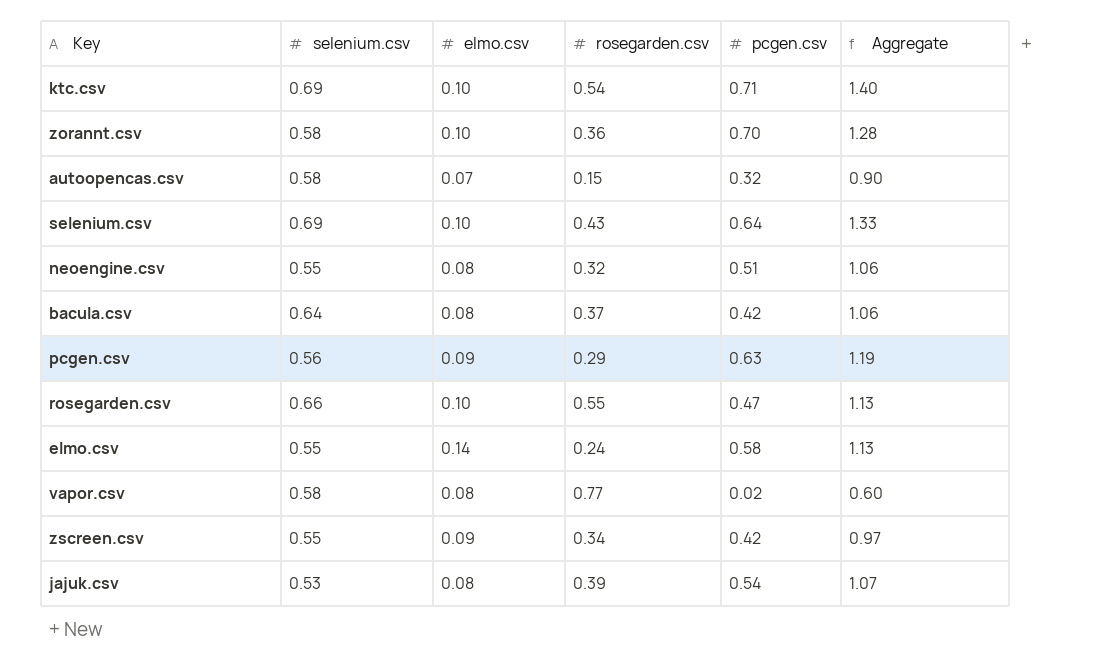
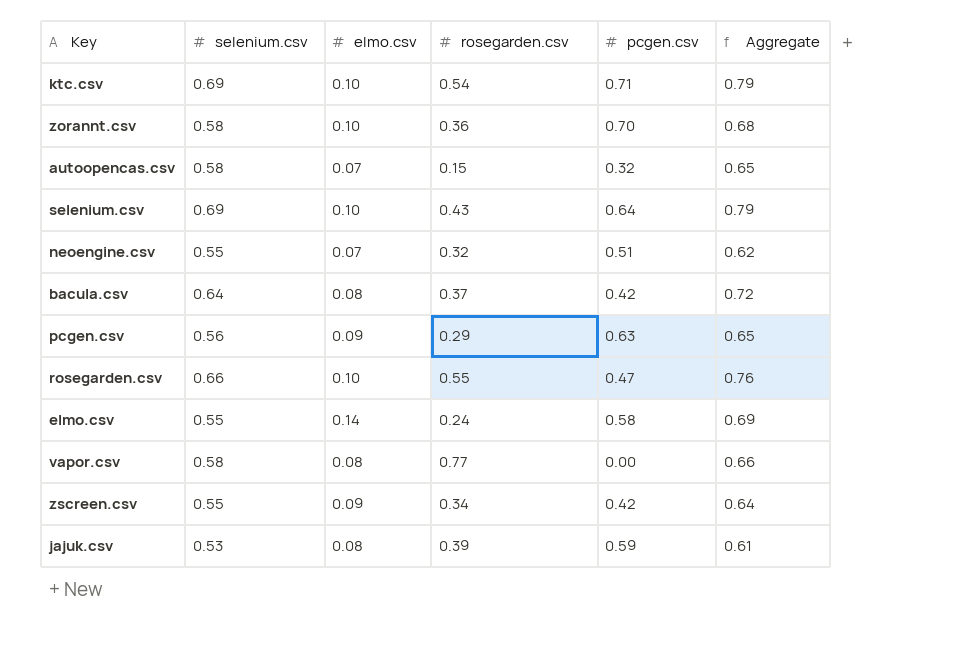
column Aggregate | formula: [selenium.csv] + [pcgen.csv] -> [selenium.csv] + [elmo.csv]
neoengine.csv | elmo.csv: 0.08 -> 0.07
vapor.csv | pcgen.csv: 0.02 -> 0.00
jajuk.csv | pcgen.csv: 0.54 -> 0.59

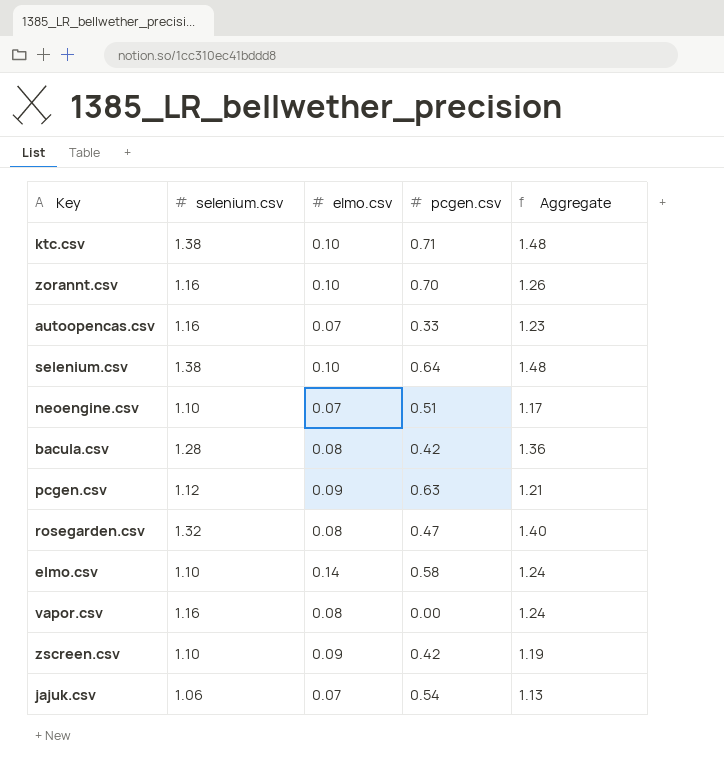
column rosegarden.csv | position: 4 -> none
ktc.csv | selenium.csv: 0.69 -> 1.38
ktc.csv | Aggregate: 0.79 -> 1.48
zorannt.csv | selenium.csv: 0.58 -> 1.16
zorannt.csv | Aggregate: 0.68 -> 1.26
autoopencas.csv | selenium.csv: 0.58 -> 1.16
autoopencas.csv | pcgen.csv: 0.32 -> 0.33
autoopencas.csv | Aggregate: 0.65 -> 1.23
selenium.csv | selenium.csv: 0.69 -> 1.38
selenium.csv | Aggregate: 0.79 -> 1.48
neoengine.csv | selenium.csv: 0.55 -> 1.10
neoengine.csv | Aggregate: 0.62 -> 1.17
bacula.csv | selenium.csv: 0.64 -> 1.28
bacula.csv | Aggregate: 0.72 -> 1.36
pcgen.csv | selenium.csv: 0.56 -> 1.12
pcgen.csv | Aggregate: 0.65 -> 1.21
rosegarden.csv | selenium.csv: 0.66 -> 1.32
rosegarden.csv | elmo.csv: 0.10 -> 0.08
rosegarden.csv | Aggregate: 0.76 -> 1.40
elmo.csv | selenium.csv: 0.55 -> 1.10
elmo.csv | Aggregate: 0.69 -> 1.24
vapor.csv | selenium.csv: 0.58 -> 1.16
vapor.csv | Aggregate: 0.66 -> 1.24
zscreen.csv | selenium.csv: 0.55 -> 1.10
zscreen.csv | Aggregate: 0.64 -> 1.19
jajuk.csv | selenium.csv: 0.53 -> 1.06
jajuk.csv | elmo.csv: 0.08 -> 0.07
jajuk.csv | pcgen.csv: 0.59 -> 0.54
jajuk.csv | Aggregate: 0.61 -> 1.13

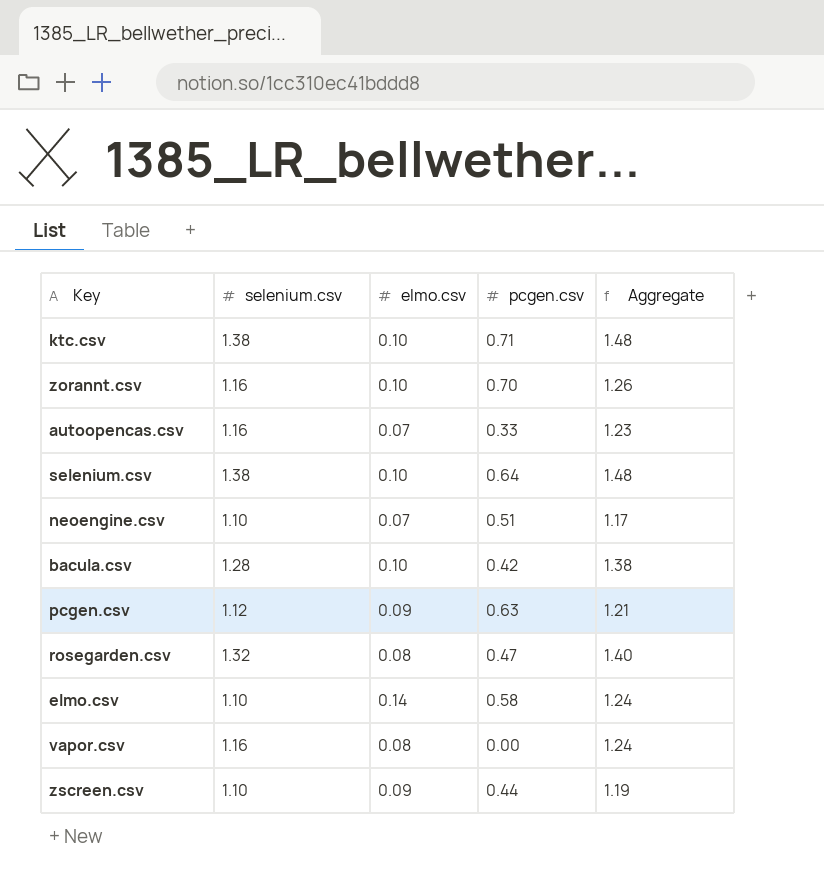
row jajuk.csv: 1.06 | 0.07 | 0.54 | 1.13 -> none
bacula.csv | elmo.csv: 0.08 -> 0.10
bacula.csv | Aggregate: 1.36 -> 1.38
zscreen.csv | pcgen.csv: 0.42 -> 0.44

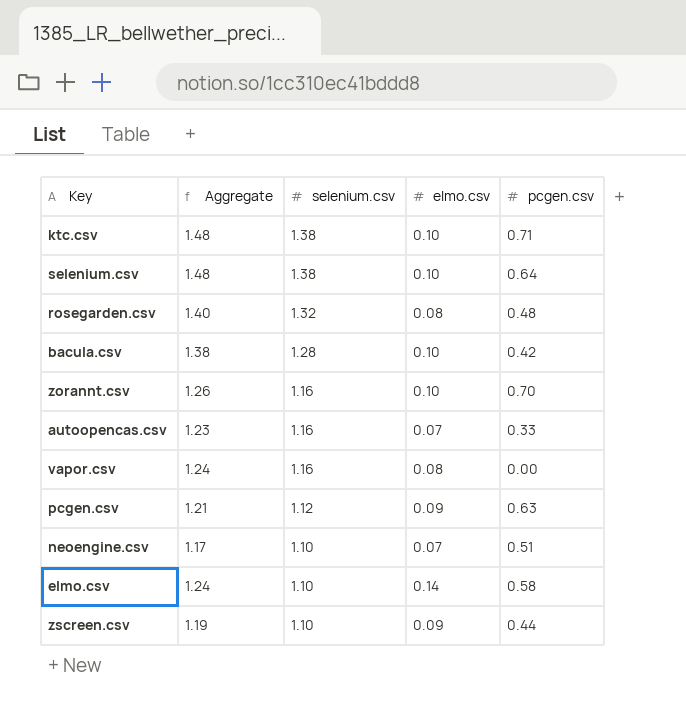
row order: none -> selenium.csv descending
column Aggregate | position: 5 -> 2
rosegarden.csv | pcgen.csv: 0.47 -> 0.48

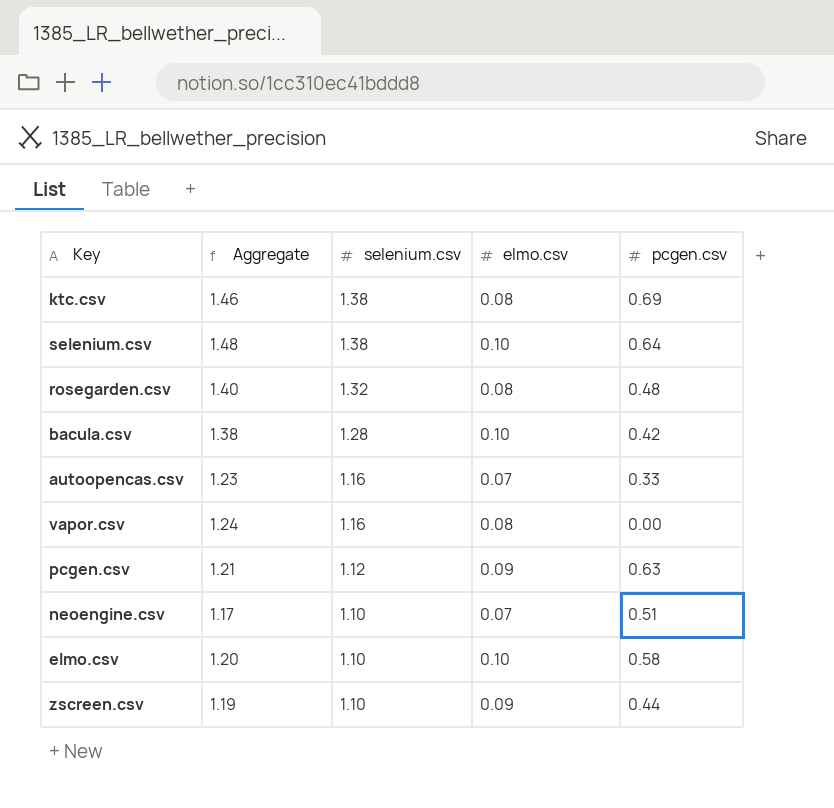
row zorannt.csv: 1.26 | 1.16 | 0.10 | 0.70 -> none
ktc.csv | Aggregate: 1.48 -> 1.46
ktc.csv | elmo.csv: 0.10 -> 0.08
ktc.csv | pcgen.csv: 0.71 -> 0.69
elmo.csv | Aggregate: 1.24 -> 1.20
elmo.csv | elmo.csv: 0.14 -> 0.10

